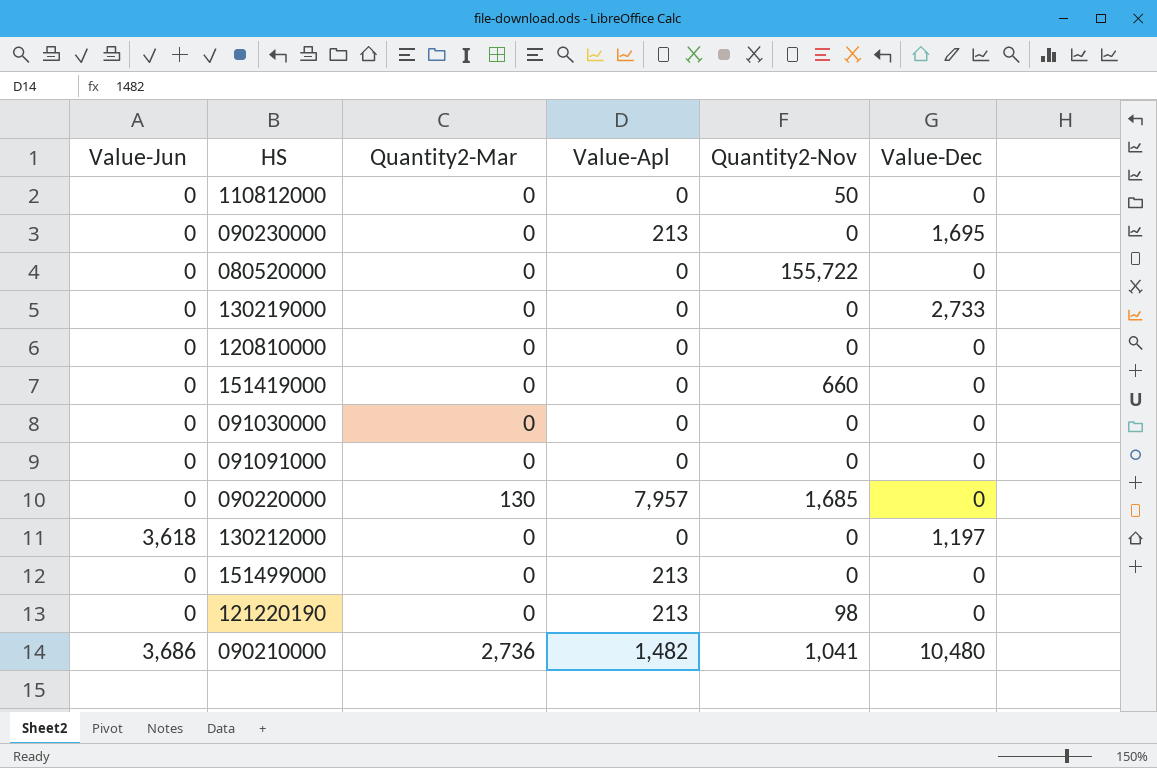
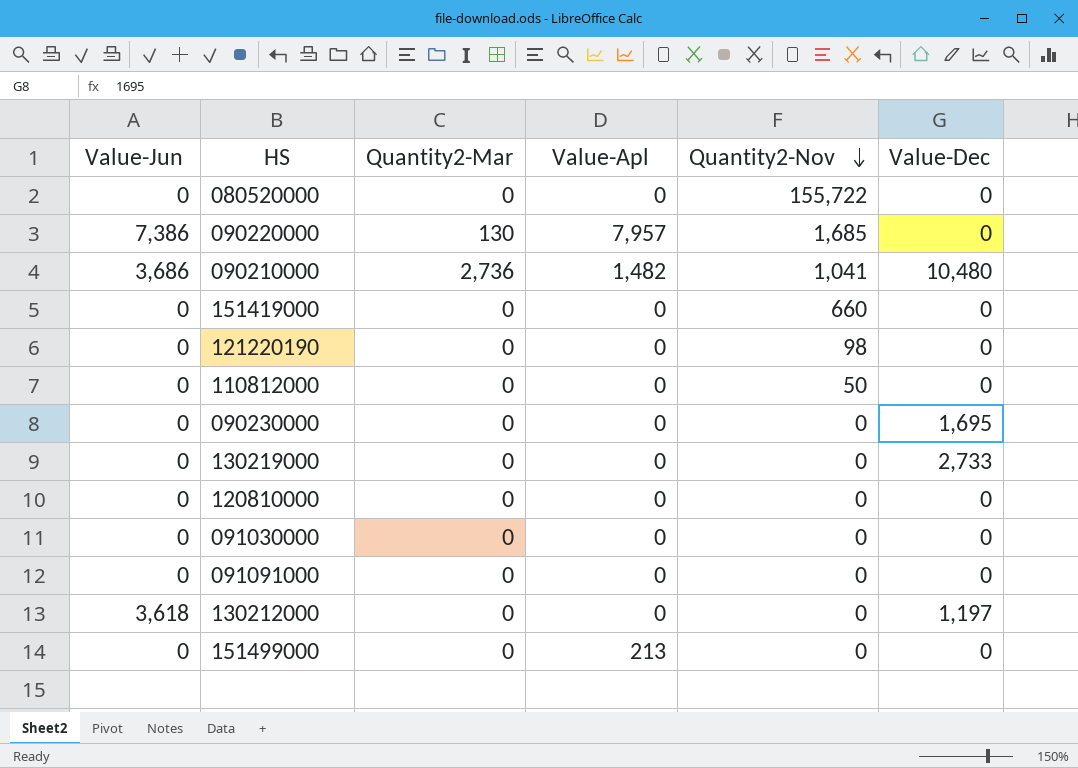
row order: none -> Quantity2-Nov descending
090220000 | Value-Jun: 0 -> 7,386
121220190 | Value-Apl: 213 -> 0
090230000 | Value-Apl: 213 -> 0

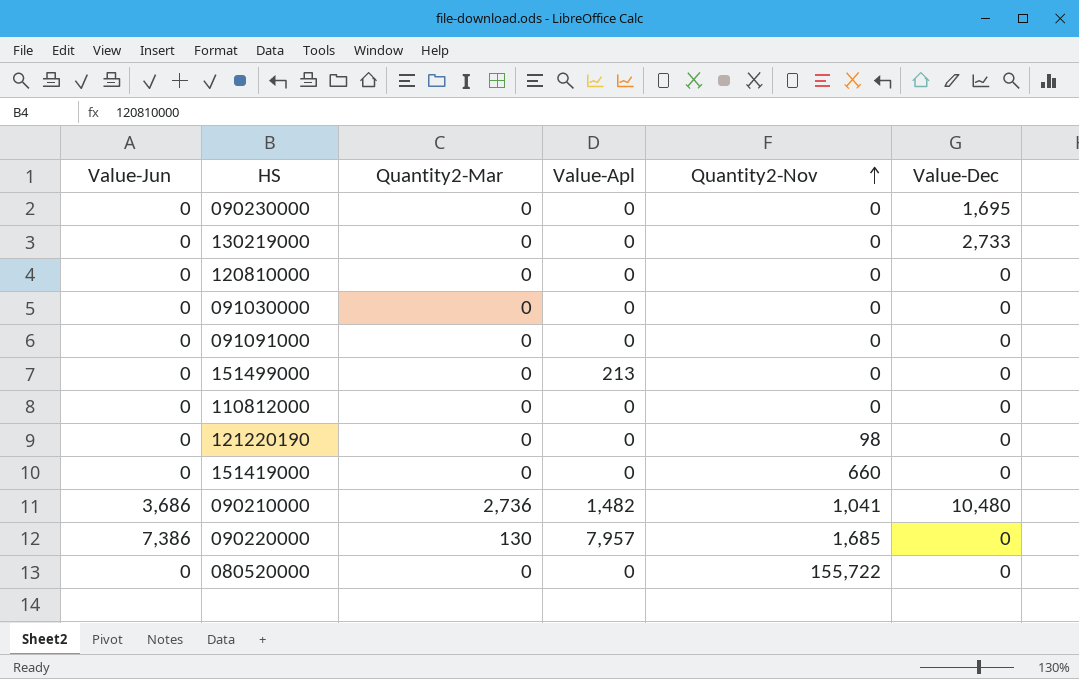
row order: Quantity2-Nov descending -> Quantity2-Nov ascending
row 130212000: 3,618 | 0 | 0 | 0 | 1,197 -> none
110812000 | Quantity2-Nov: 50 -> 0

